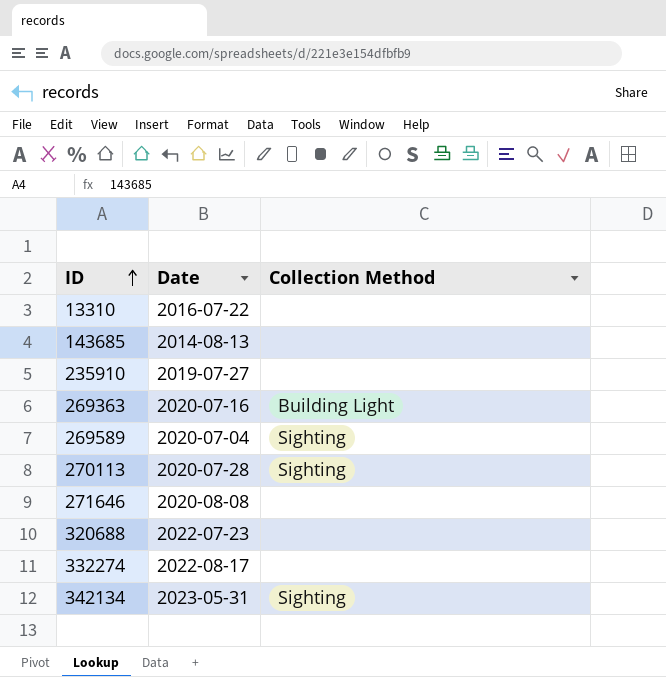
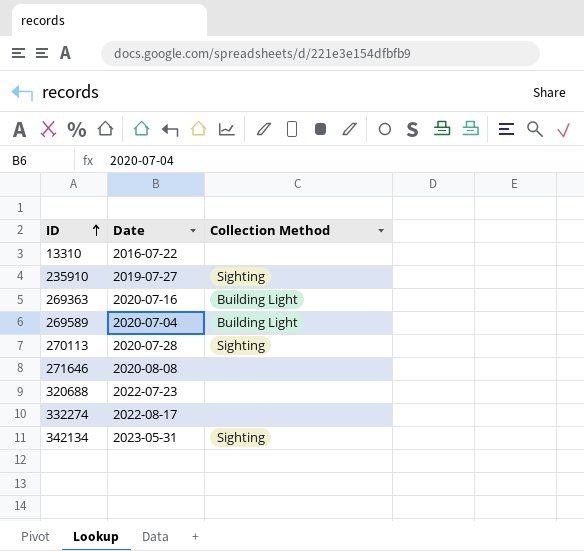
row 143685: 2014-08-13 | none -> none
235910 | Collection Method: none -> Sighting
269589 | Collection Method: Sighting -> Building Light

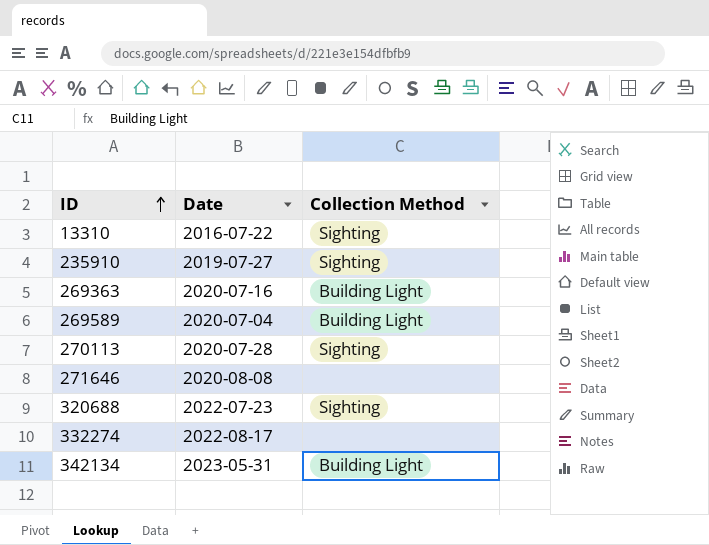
13310 | Collection Method: none -> Sighting
320688 | Collection Method: none -> Sighting
342134 | Collection Method: Sighting -> Building Light

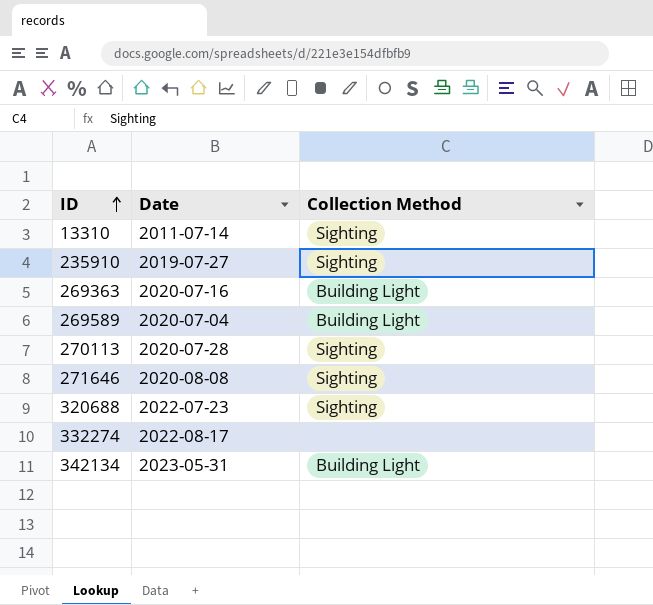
13310 | Date: 2016-07-22 -> 2011-07-14
271646 | Collection Method: none -> Sighting

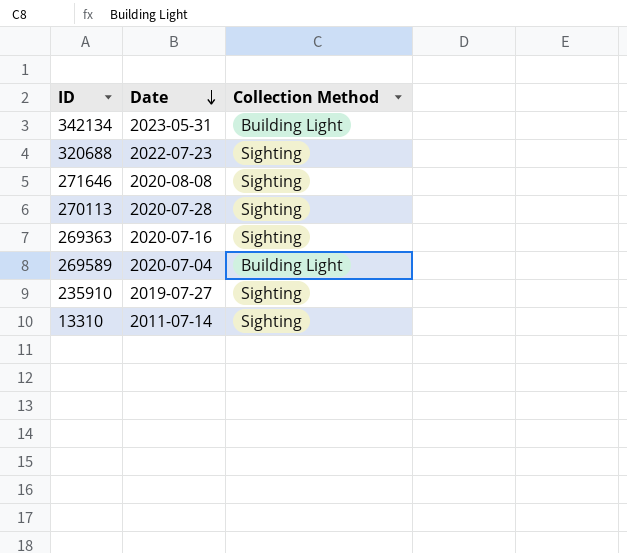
row order: ID ascending -> Date descending
row 332274: 2022-08-17 | none -> none
269363 | Collection Method: Building Light -> Sighting

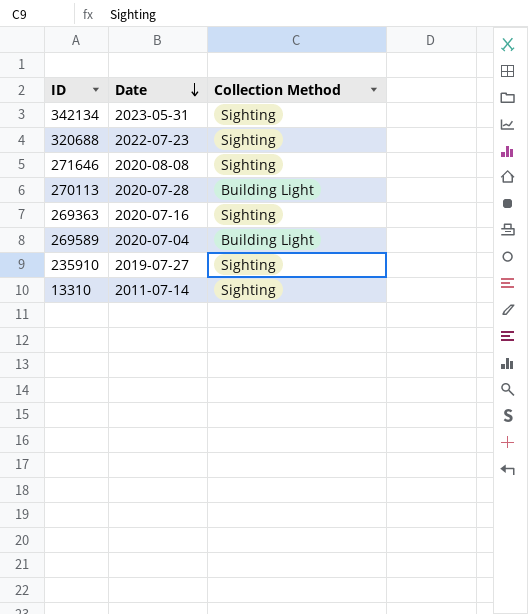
342134 | Collection Method: Building Light -> Sighting
270113 | Collection Method: Sighting -> Building Light

